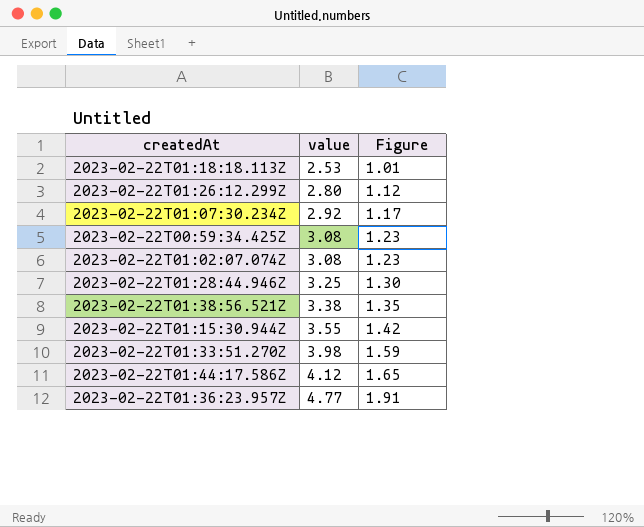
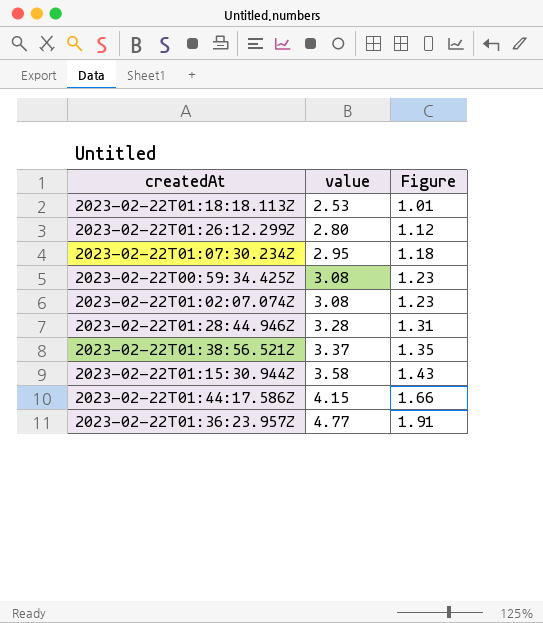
row 2023-02-22T01:33:51.270Z: 3.98 | 1.59 -> none
2023-02-22T01:07:30.234Z | value: 2.92 -> 2.95
2023-02-22T01:07:30.234Z | Figure: 1.17 -> 1.18
2023-02-22T01:28:44.946Z | value: 3.25 -> 3.28
2023-02-22T01:28:44.946Z | Figure: 1.30 -> 1.31
2023-02-22T01:38:56.521Z | value: 3.38 -> 3.37
2023-02-22T01:15:30.944Z | value: 3.55 -> 3.58
2023-02-22T01:15:30.944Z | Figure: 1.42 -> 1.43
2023-02-22T01:44:17.586Z | value: 4.12 -> 4.15
2023-02-22T01:44:17.586Z | Figure: 1.65 -> 1.66

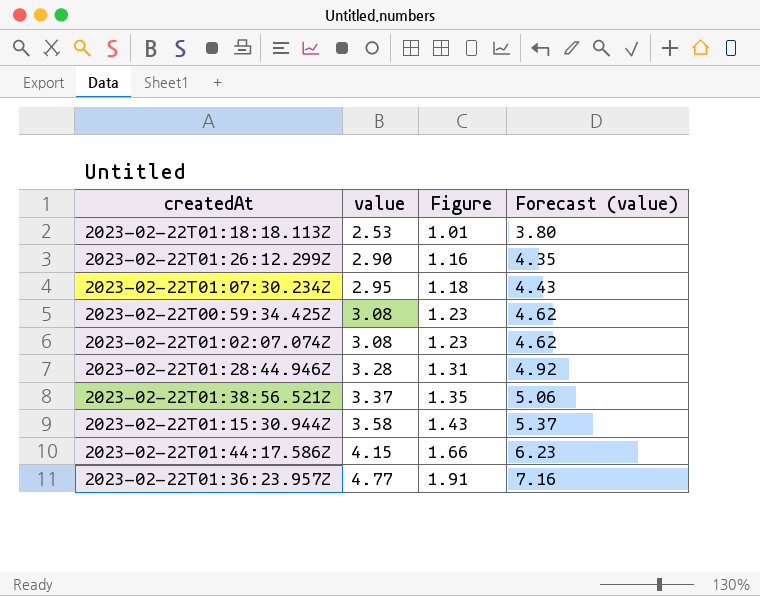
column Forecast (value) | formula: none -> [value] * 1.5
2023-02-22T01:26:12.299Z | value: 2.80 -> 2.90
2023-02-22T01:26:12.299Z | Figure: 1.12 -> 1.16

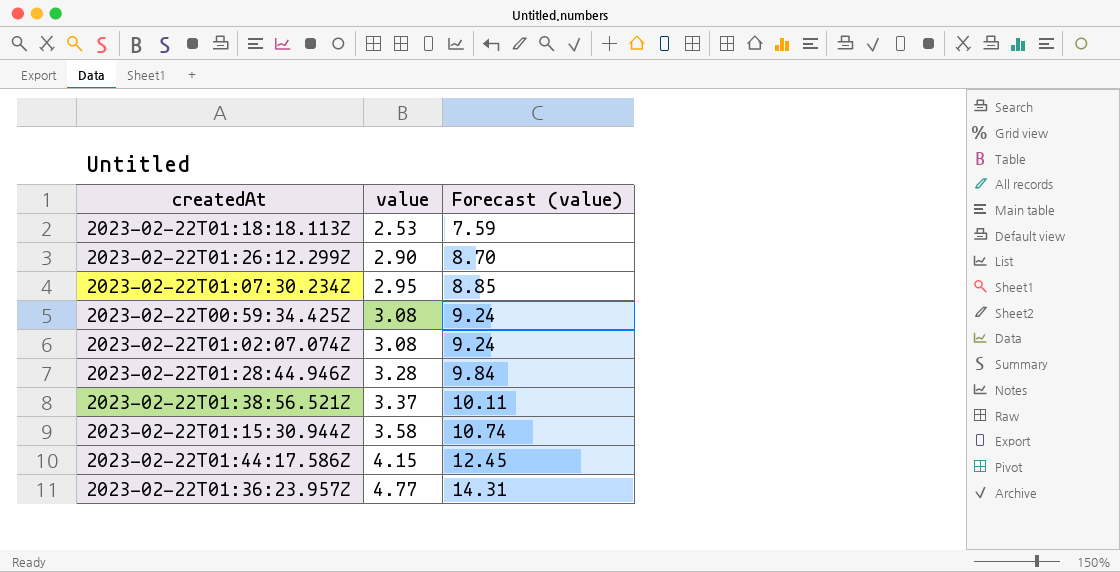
column Figure | formula: [value] * 0.4 -> none
column Forecast (value) | formula: [value] * 1.5 -> [value] * 3

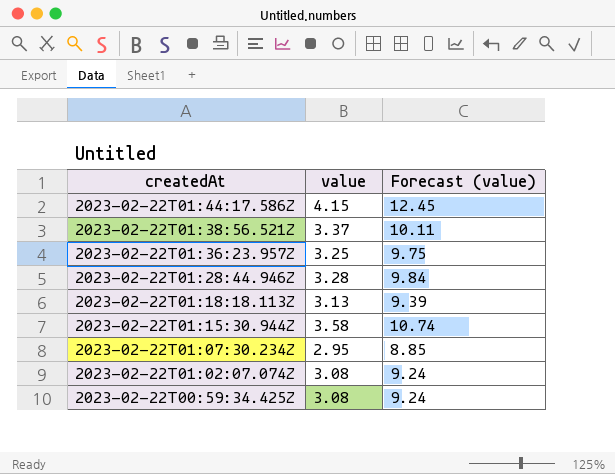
row order: value ascending -> createdAt descending
row 2023-02-22T01:26:12.299Z: 2.90 | 8.70 -> none
2023-02-22T01:36:23.957Z | value: 4.77 -> 3.25
2023-02-22T01:36:23.957Z | Forecast (value): 14.31 -> 9.75
2023-02-22T01:18:18.113Z | value: 2.53 -> 3.13
2023-02-22T01:18:18.113Z | Forecast (value): 7.59 -> 9.39

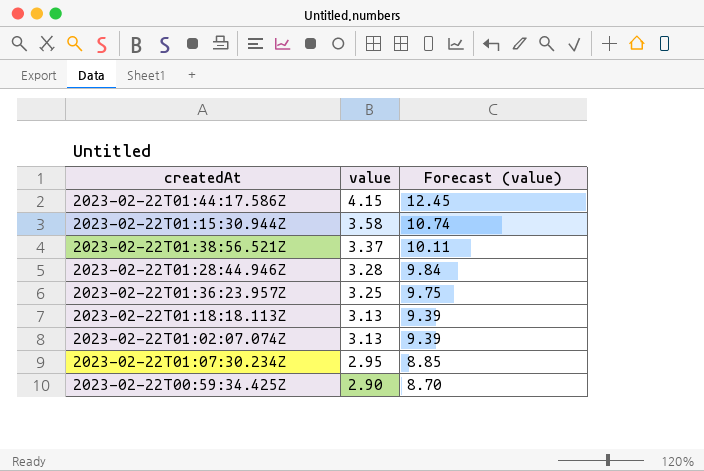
row order: createdAt descending -> value descending
2023-02-22T01:02:07.074Z | value: 3.08 -> 3.13
2023-02-22T01:02:07.074Z | Forecast (value): 9.24 -> 9.39
2023-02-22T00:59:34.425Z | value: 3.08 -> 2.90
2023-02-22T00:59:34.425Z | Forecast (value): 9.24 -> 8.70

